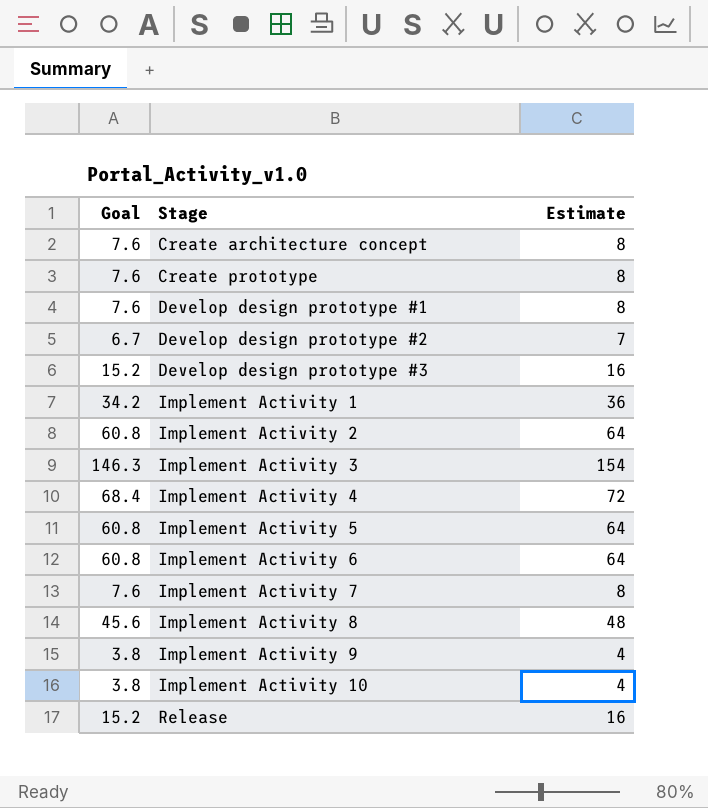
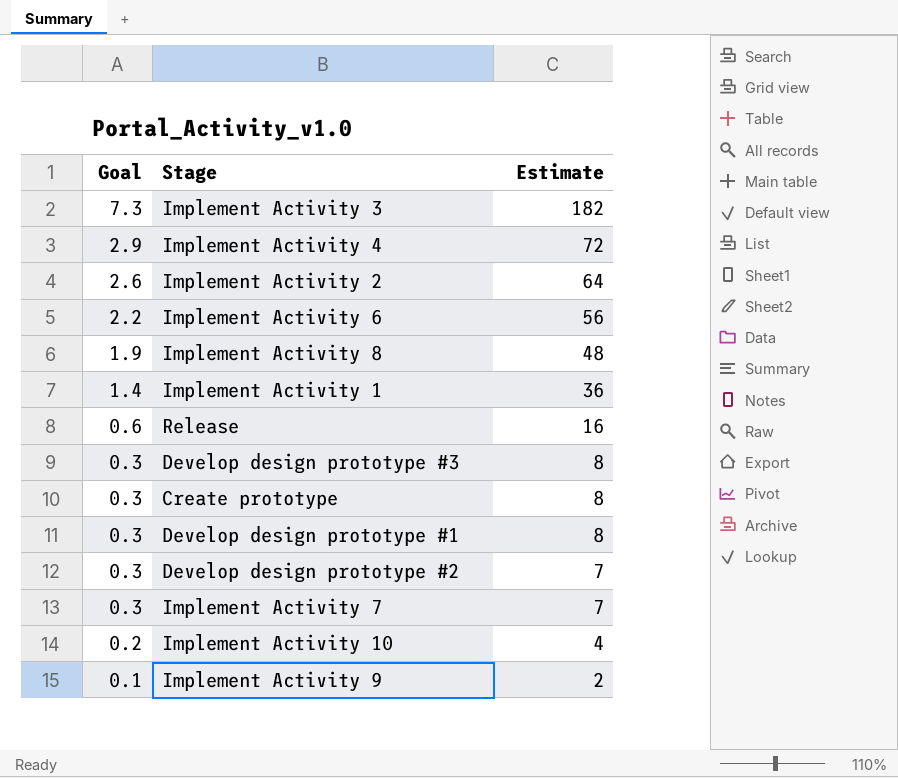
row order: Stage ascending -> Goal descending
column Goal | formula: [Estimate] * 0.95 -> [Estimate] * 0.04
row Create architecture concept: 7.6 | 8 -> none
row Implement Activity 5: 60.8 | 64 -> none
Implement Activity 3 | Estimate: 154 -> 182
Implement Activity 6 | Estimate: 64 -> 56
Develop design prototype #3 | Estimate: 16 -> 8
Implement Activity 7 | Estimate: 8 -> 7
Implement Activity 9 | Estimate: 4 -> 2

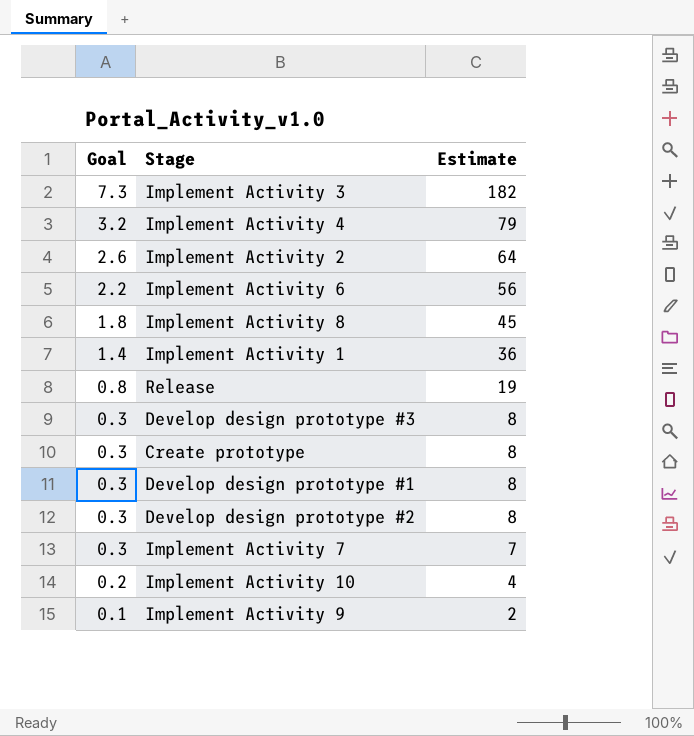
Implement Activity 4 | Goal: 2.9 -> 3.2
Implement Activity 4 | Estimate: 72 -> 79
Implement Activity 8 | Goal: 1.9 -> 1.8
Implement Activity 8 | Estimate: 48 -> 45
Release | Goal: 0.6 -> 0.8
Release | Estimate: 16 -> 19
Develop design prototype #2 | Estimate: 7 -> 8

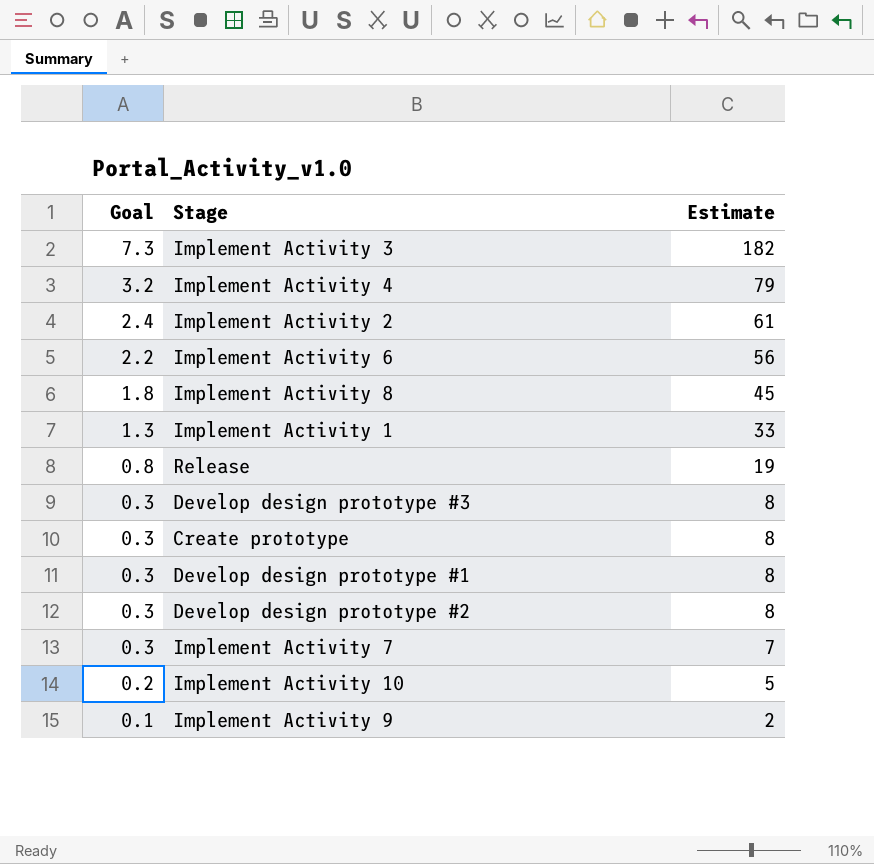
Implement Activity 2 | Goal: 2.6 -> 2.4
Implement Activity 2 | Estimate: 64 -> 61
Implement Activity 1 | Goal: 1.4 -> 1.3
Implement Activity 1 | Estimate: 36 -> 33
Implement Activity 10 | Estimate: 4 -> 5

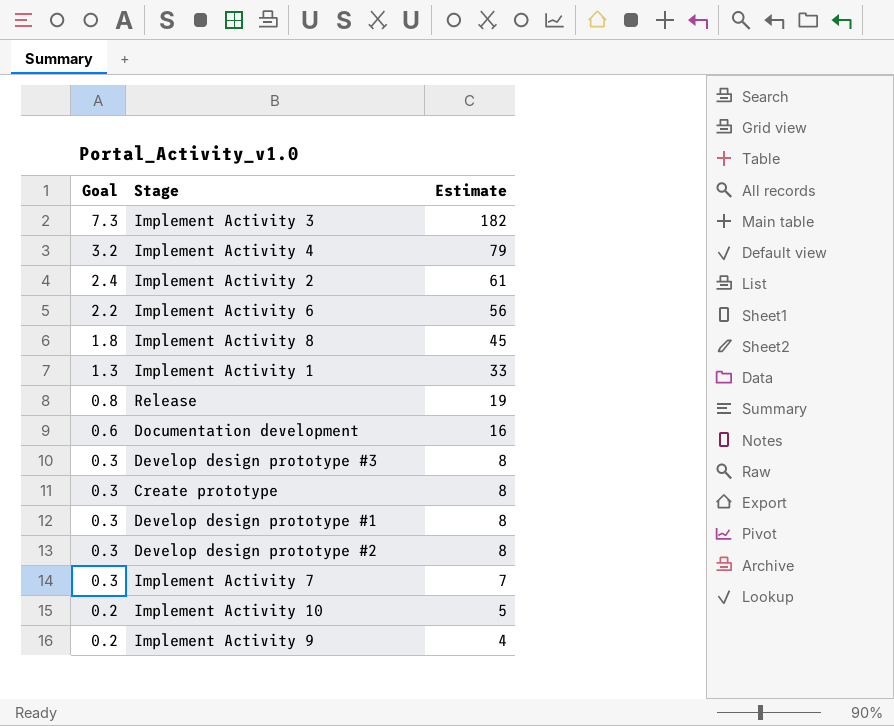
row Documentation development: none -> 0.6 | 16
Implement Activity 9 | Goal: 0.1 -> 0.2
Implement Activity 9 | Estimate: 2 -> 4

